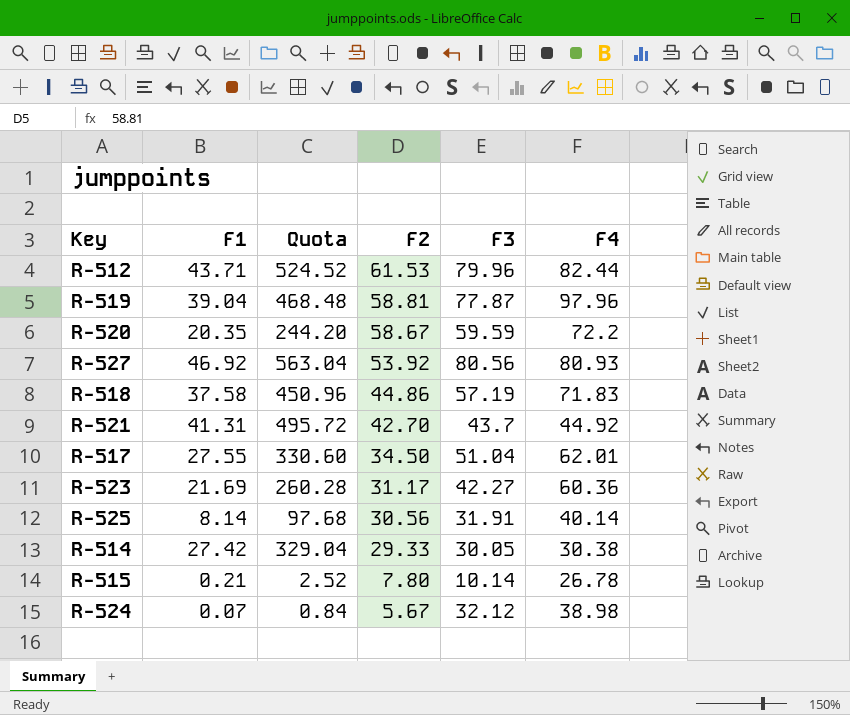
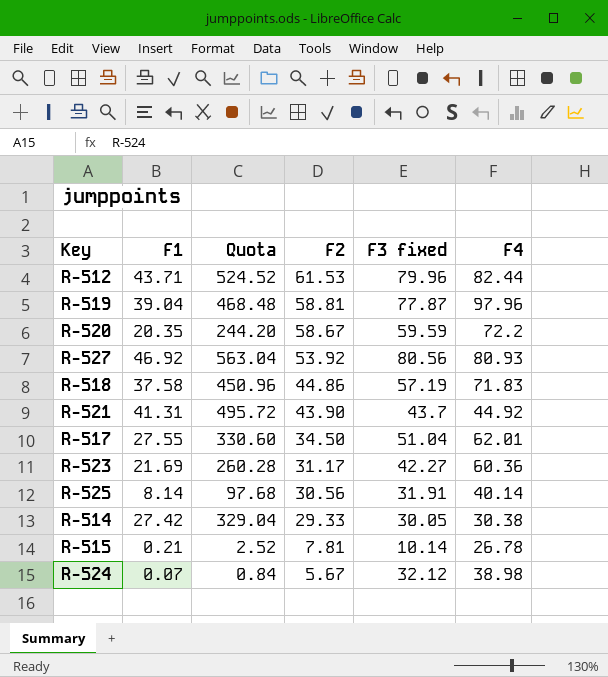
column name: F3 -> F3 fixed
R-521 | F2: 42.70 -> 43.90
R-515 | F2: 7.80 -> 7.81

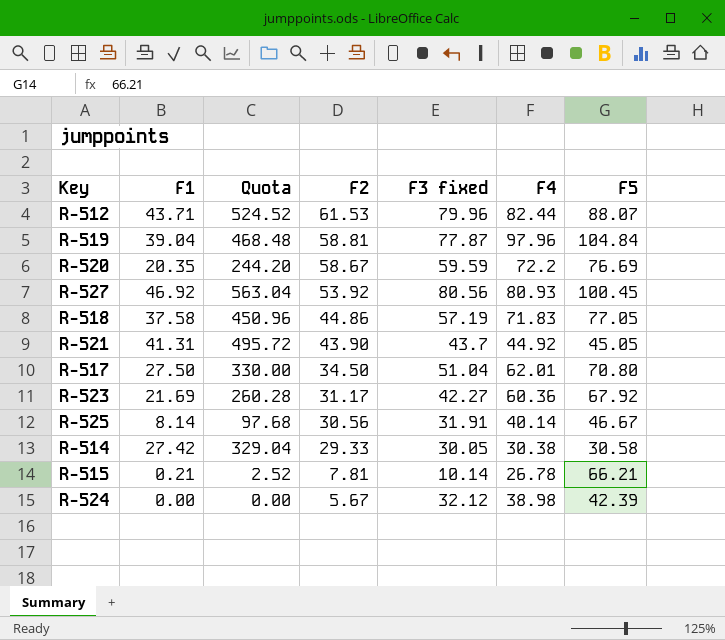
column F5 | position: none -> 7
R-517 | F1: 27.55 -> 27.50
R-517 | Quota: 330.60 -> 330.00
R-524 | F1: 0.07 -> 0.00
R-524 | Quota: 0.84 -> 0.00

